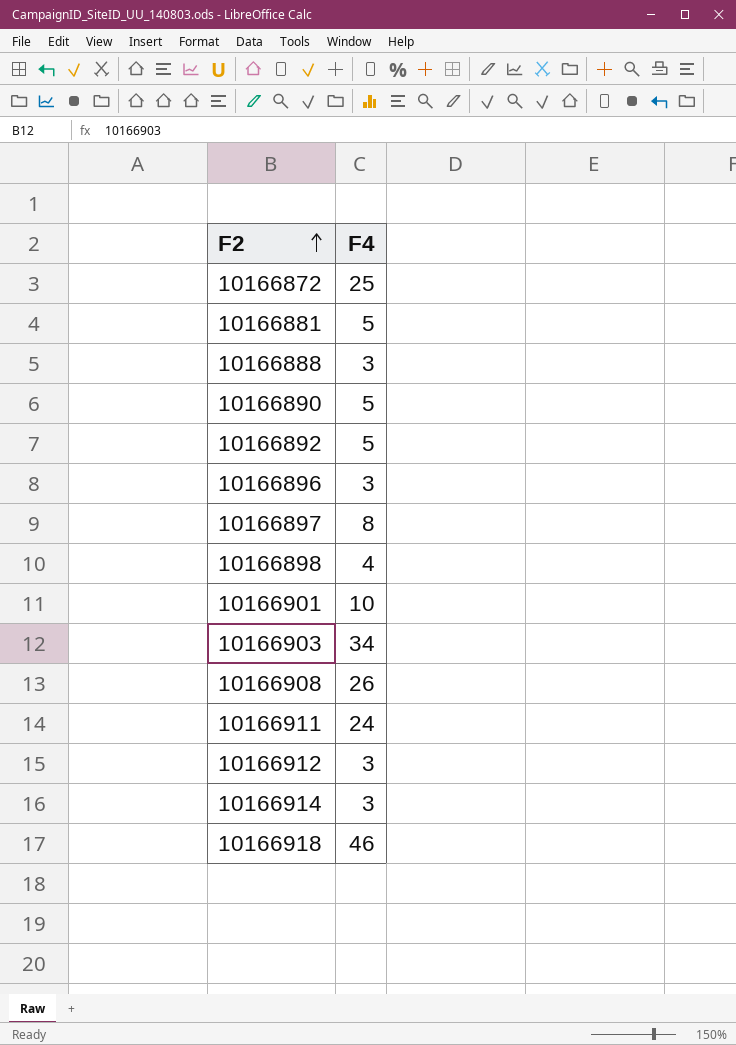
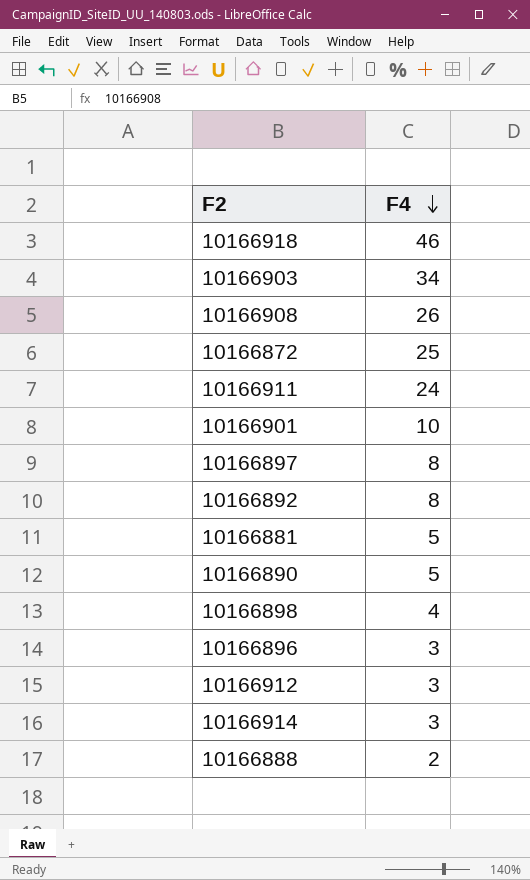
row order: F2 ascending -> F4 descending
10166892 | F4: 5 -> 8
10166888 | F4: 3 -> 2

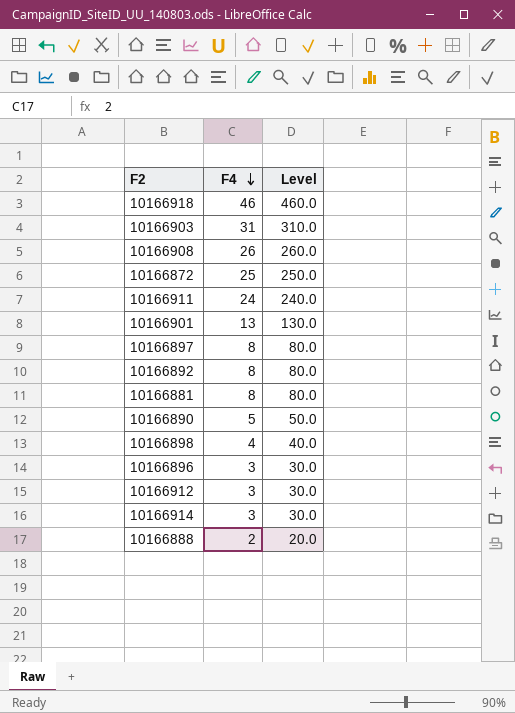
column Level | formula: none -> [F4] * 10
10166903 | F4: 34 -> 31
10166901 | F4: 10 -> 13
10166881 | F4: 5 -> 8

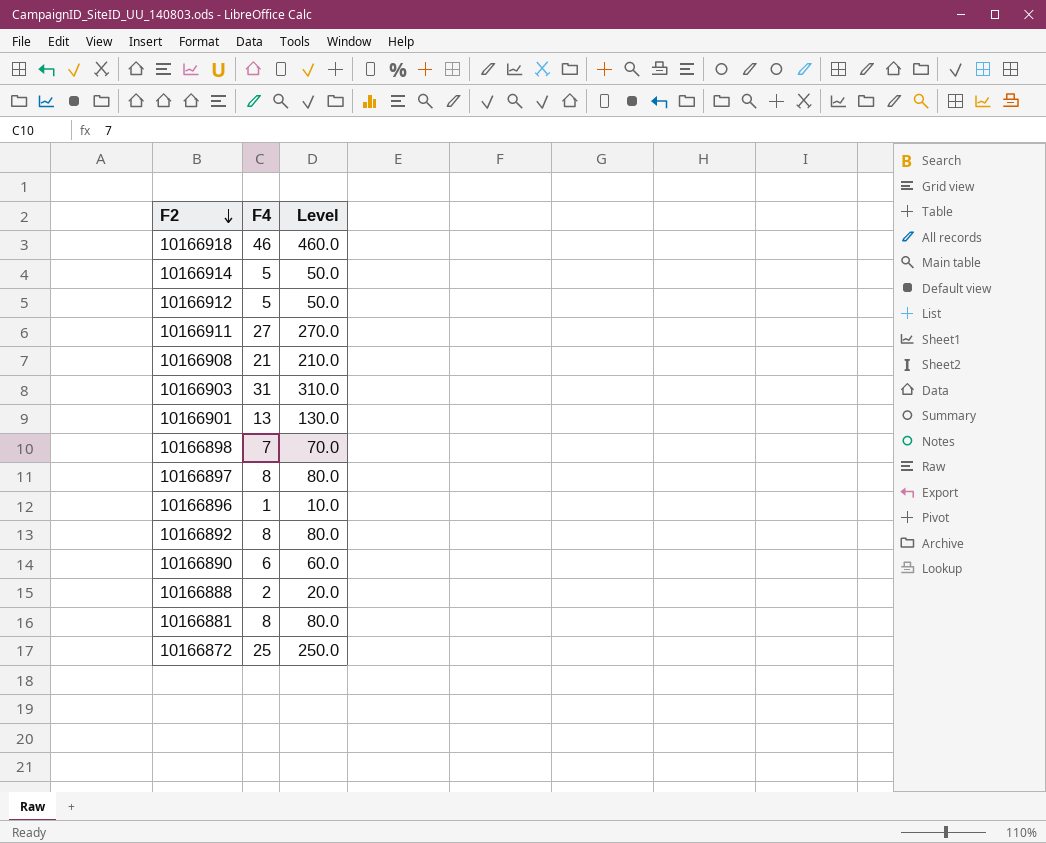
row order: F4 descending -> F2 descending
10166914 | F4: 3 -> 5
10166914 | Level: 30.0 -> 50.0
10166912 | F4: 3 -> 5
10166912 | Level: 30.0 -> 50.0
10166911 | F4: 24 -> 27
10166911 | Level: 240.0 -> 270.0
10166908 | F4: 26 -> 21
10166908 | Level: 260.0 -> 210.0
10166898 | F4: 4 -> 7
10166898 | Level: 40.0 -> 70.0
10166896 | F4: 3 -> 1
10166896 | Level: 30.0 -> 10.0
10166890 | F4: 5 -> 6
10166890 | Level: 50.0 -> 60.0

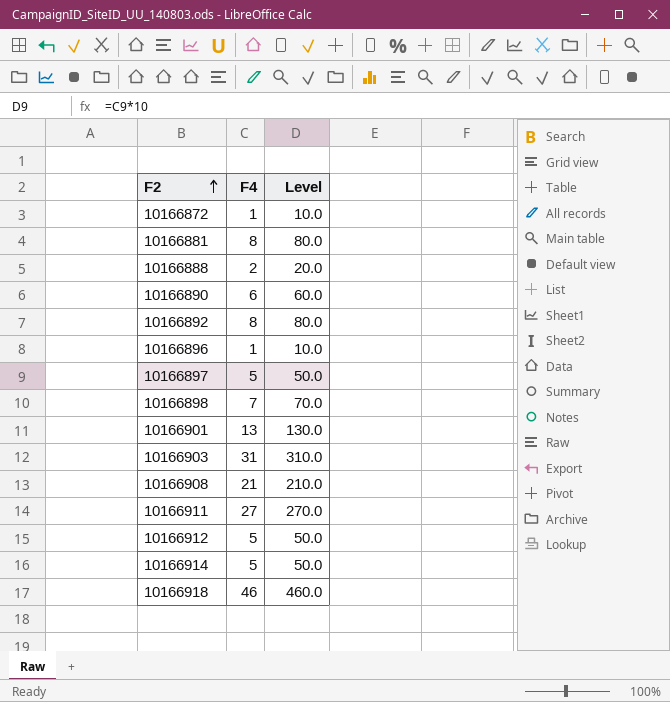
row order: F2 descending -> F2 ascending
10166872 | F4: 25 -> 1
10166872 | Level: 250.0 -> 10.0
10166897 | F4: 8 -> 5
10166897 | Level: 80.0 -> 50.0

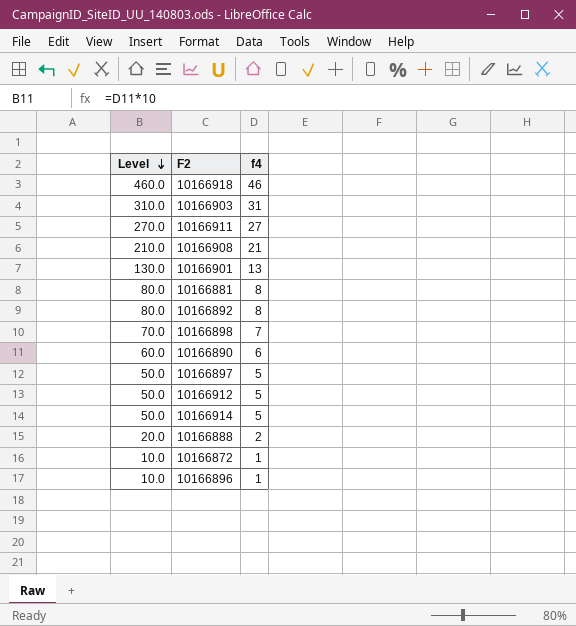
row order: F2 ascending -> Level descending
column Level | position: 3 -> 1
column name: F4 -> f4

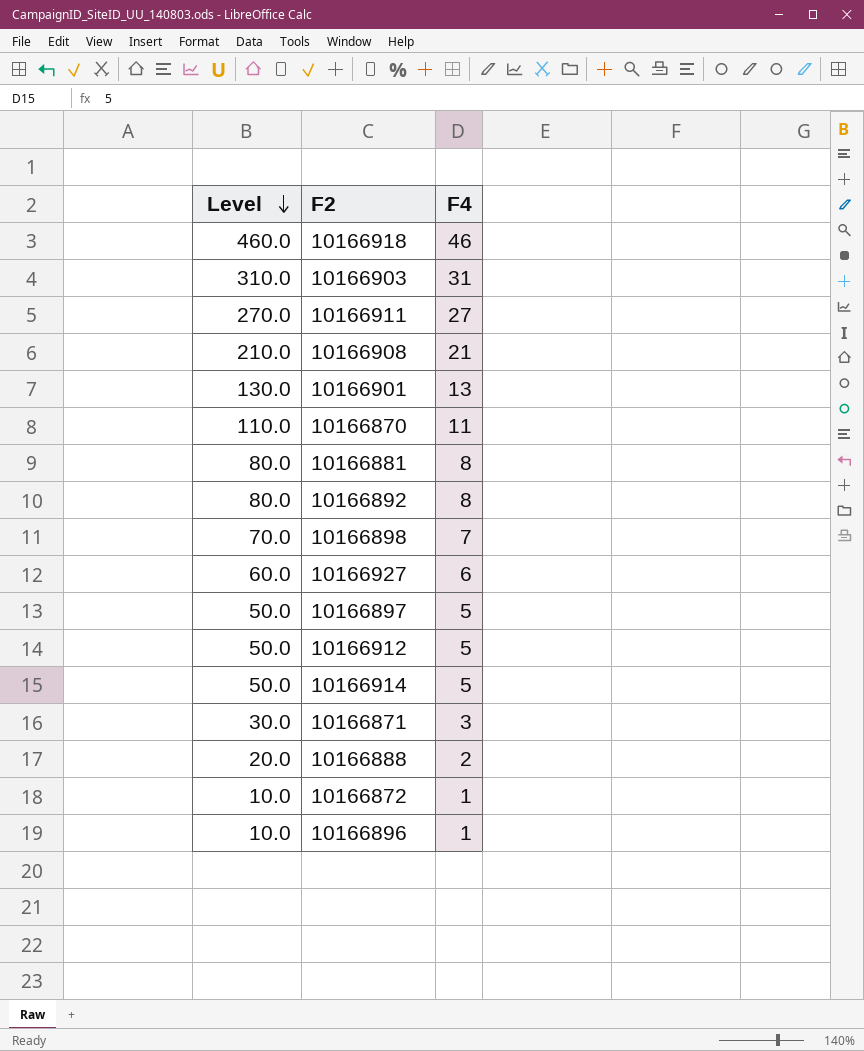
column name: f4 -> F4
row 10166890: 60.0 | 6 -> none
row 10166870: none -> 110.0 | 11
row 10166927: none -> 60.0 | 6
row 10166871: none -> 30.0 | 3

